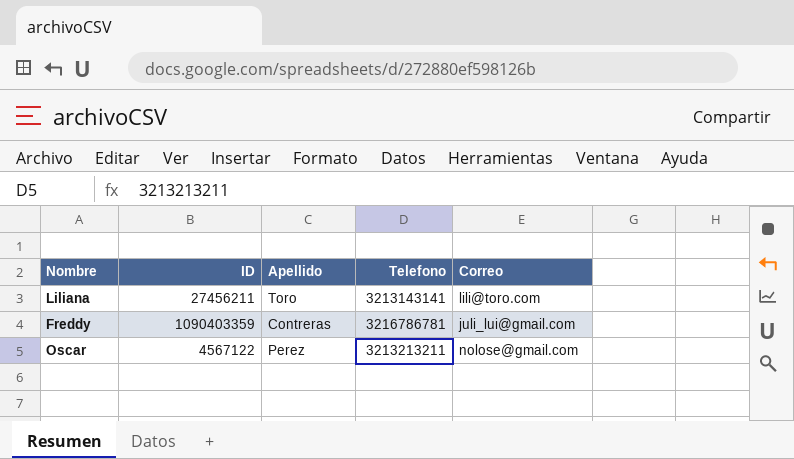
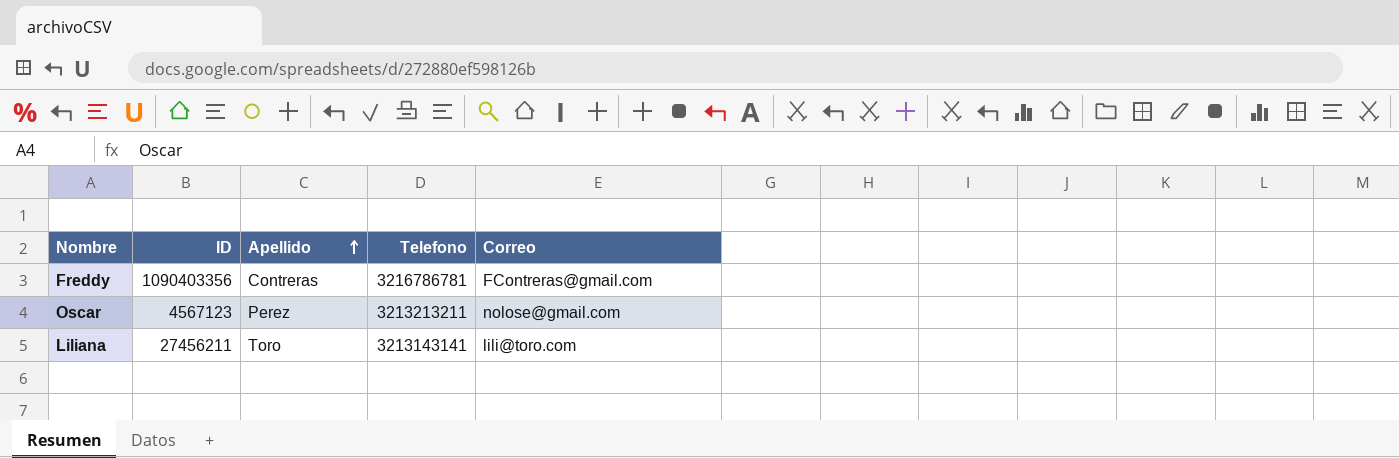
row order: none -> Apellido ascending
Freddy | ID: 1090403359 -> 1090403356
Freddy | Correo: juli_lui@gmail.com -> FContreras@gmail.com
Oscar | ID: 4567122 -> 4567123

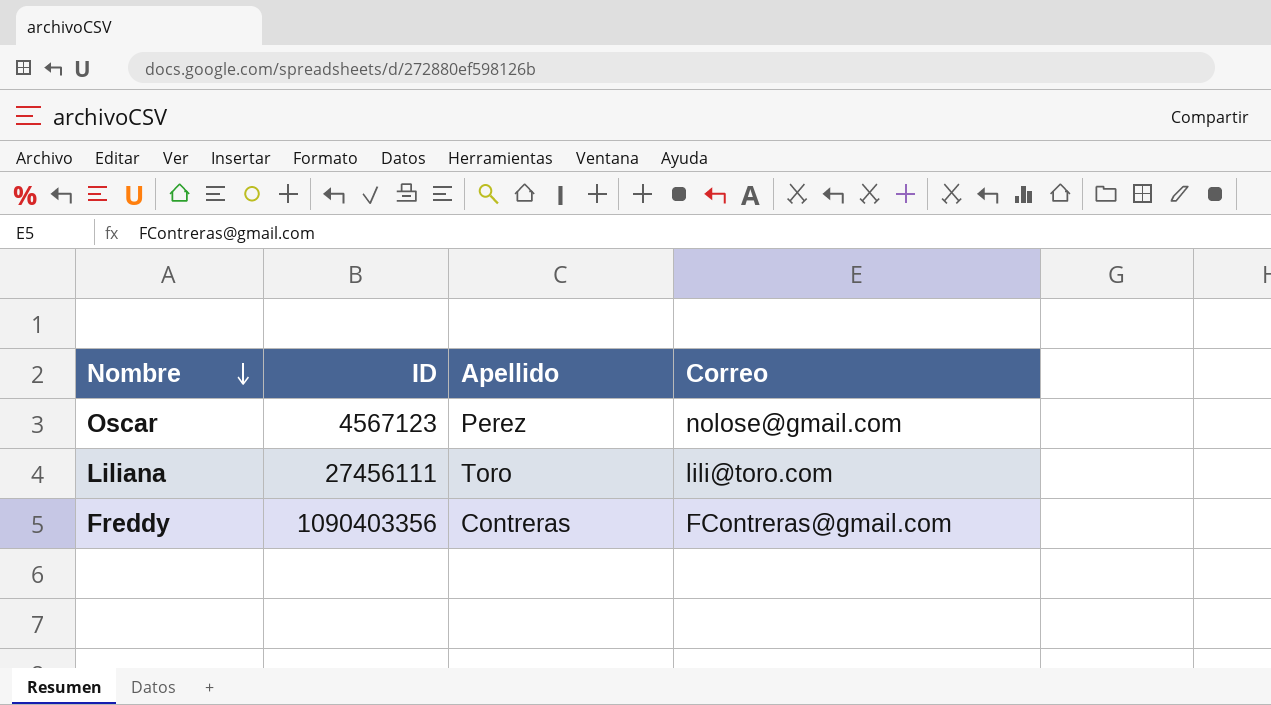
row order: Apellido ascending -> Nombre descending
column Telefono | position: 4 -> none
Liliana | ID: 27456211 -> 27456111

